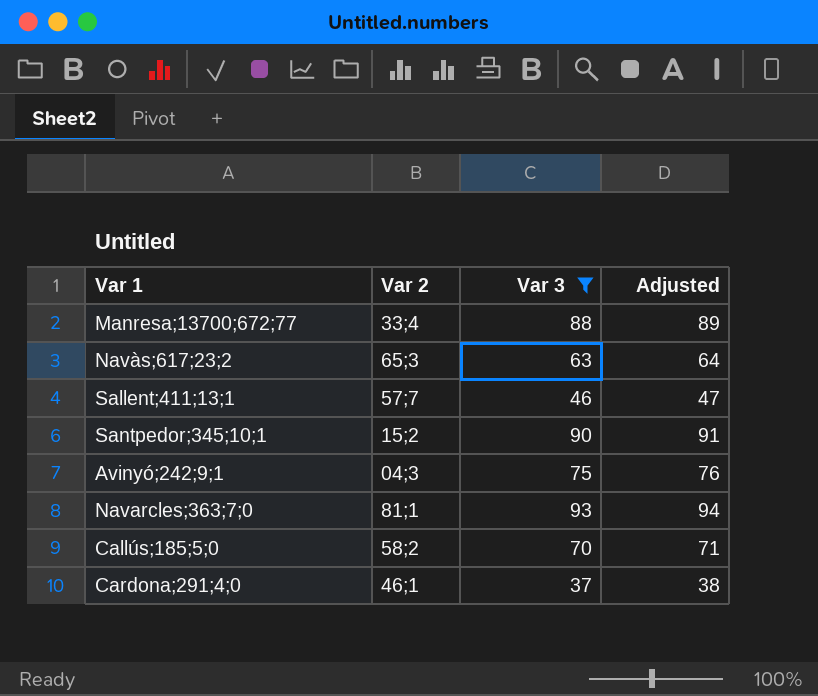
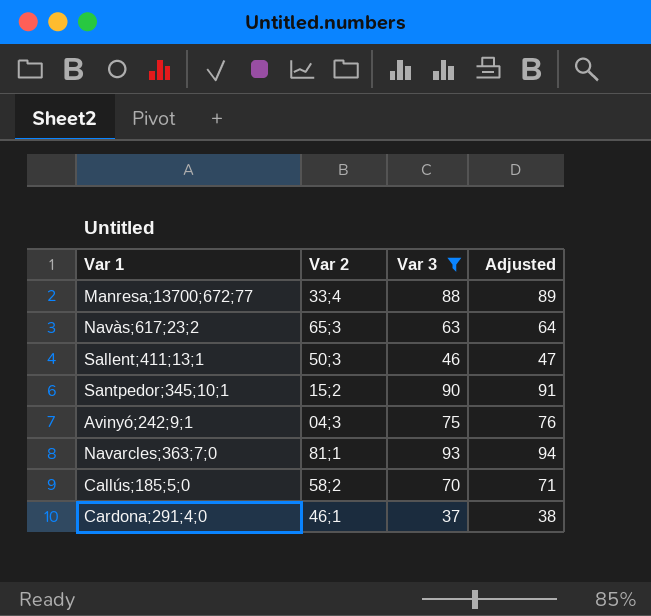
Sallent;411;13;1 | Var 2: 57;7 -> 50;3

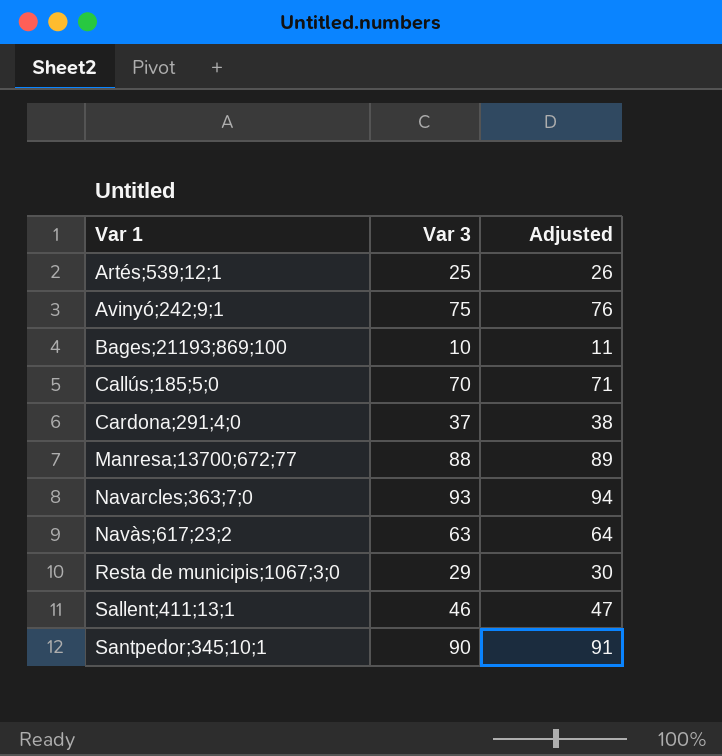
filter: Var 3 >= 37 -> none
row order: none -> Var 1 ascending
column Var 2 | position: 2 -> none

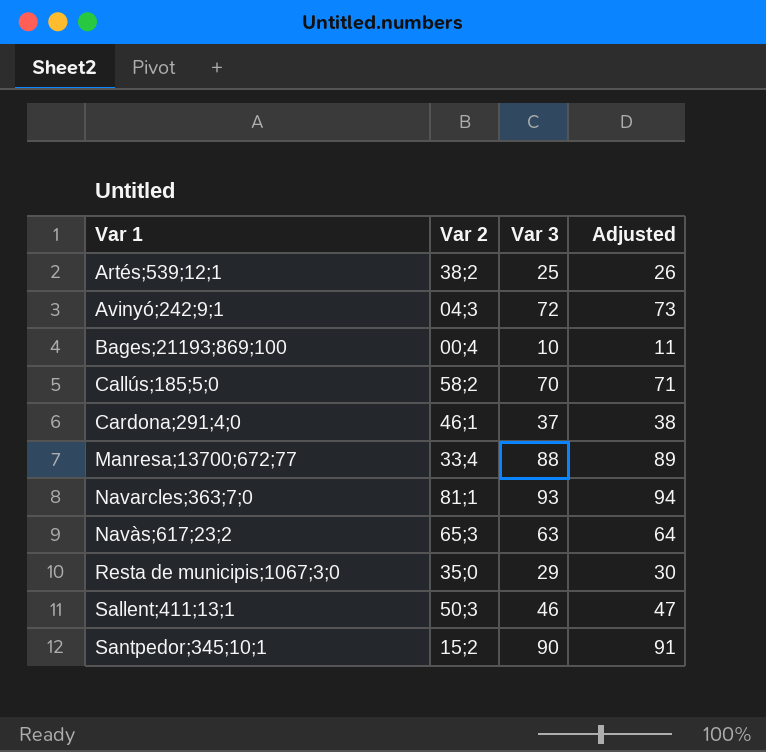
column Var 2 | position: none -> 2
Avinyó;242;9;1 | Var 3: 75 -> 72
Avinyó;242;9;1 | Adjusted: 76 -> 73

